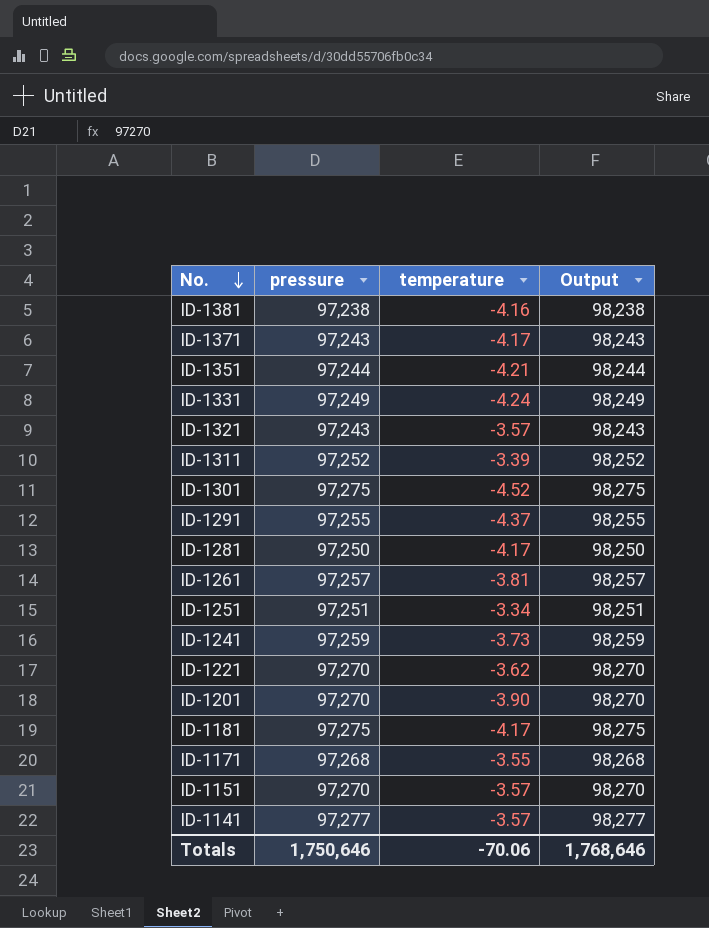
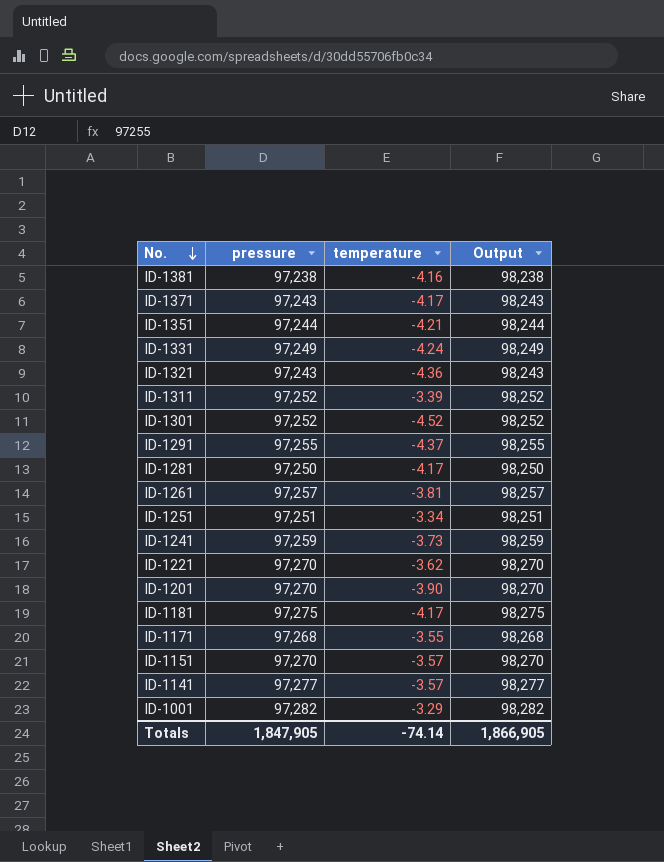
ID-1321 | temperature: -3.57 -> -4.36
ID-1301 | pressure: 97,275 -> 97,252
ID-1301 | Output: 98,275 -> 98,252
row ID-1001: none -> 97,282 | -3.29 | 98,282
Totals | pressure: 1,750,646 -> 1,847,905
Totals | temperature: -70.06 -> -74.14
Totals | Output: 1,768,646 -> 1,866,905

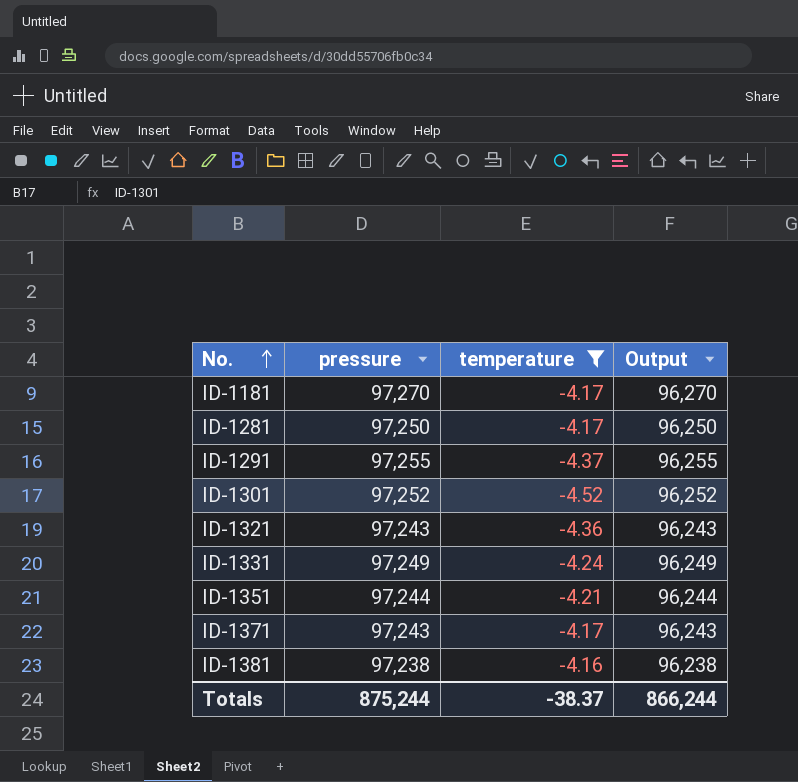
filter: none -> temperature <= -4.16
row order: No. descending -> No. ascending
column Output | formula: [pressure] + 1000 -> [pressure] - 1000
ID-1181 | pressure: 97,275 -> 97,270
Totals | pressure: 1,847,905 -> 875,244
Totals | temperature: -74.14 -> -38.37
Totals | Output: 1,866,905 -> 866,244

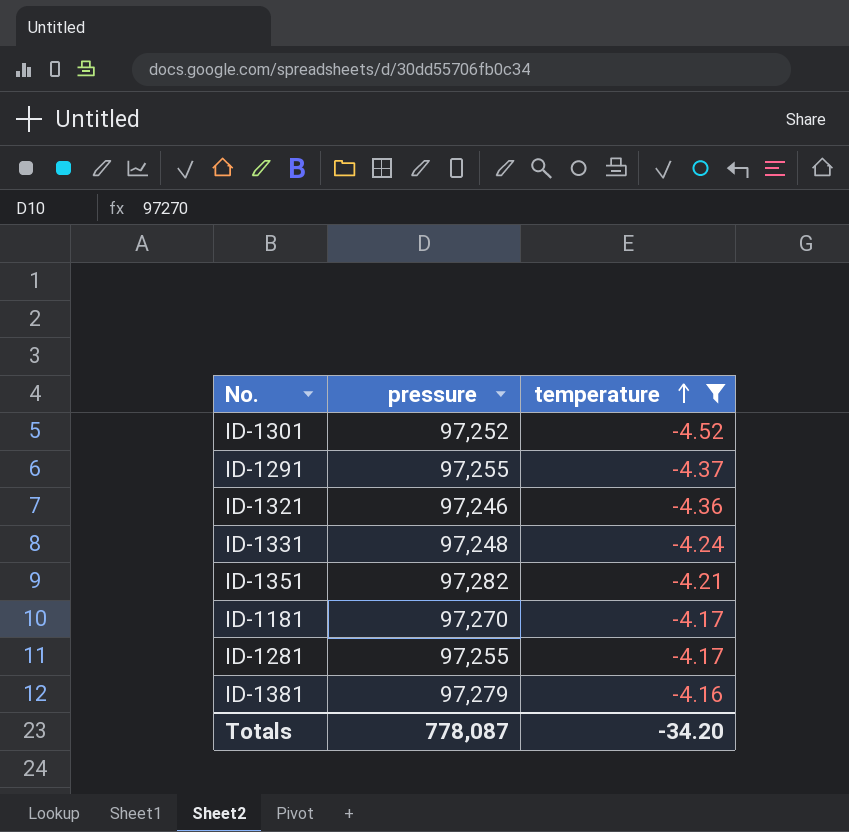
row order: No. ascending -> temperature ascending
column Output | formula: [pressure] - 1000 -> none
row ID-1371: 97,243 | -4.17 | 96,243 -> none
ID-1321 | pressure: 97,243 -> 97,246
ID-1331 | pressure: 97,249 -> 97,248
ID-1351 | pressure: 97,244 -> 97,282
ID-1281 | pressure: 97,250 -> 97,255
ID-1381 | pressure: 97,238 -> 97,279
Totals | pressure: 875,244 -> 778,087
Totals | temperature: -38.37 -> -34.20

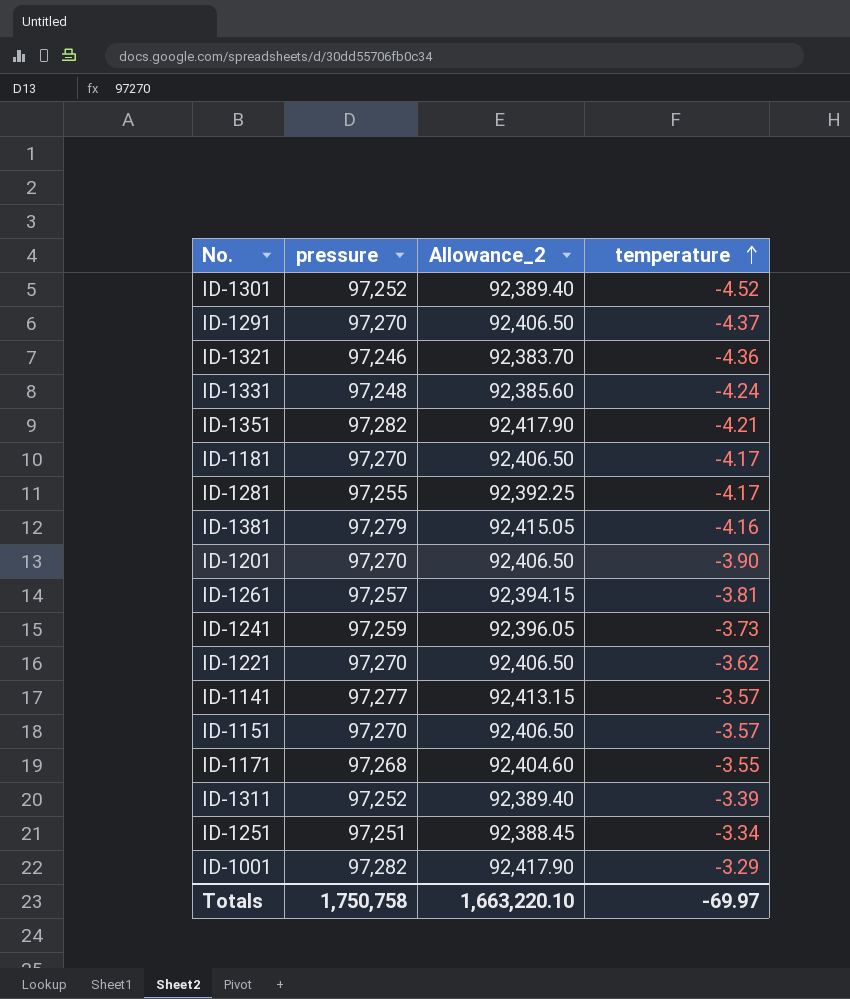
filter: temperature <= -4.16 -> none
column Allowance_2 | formula: none -> [pressure] * 0.95
ID-1291 | pressure: 97,255 -> 97,270
Totals | pressure: 778,087 -> 1,750,758
Totals | temperature: -34.20 -> -69.97

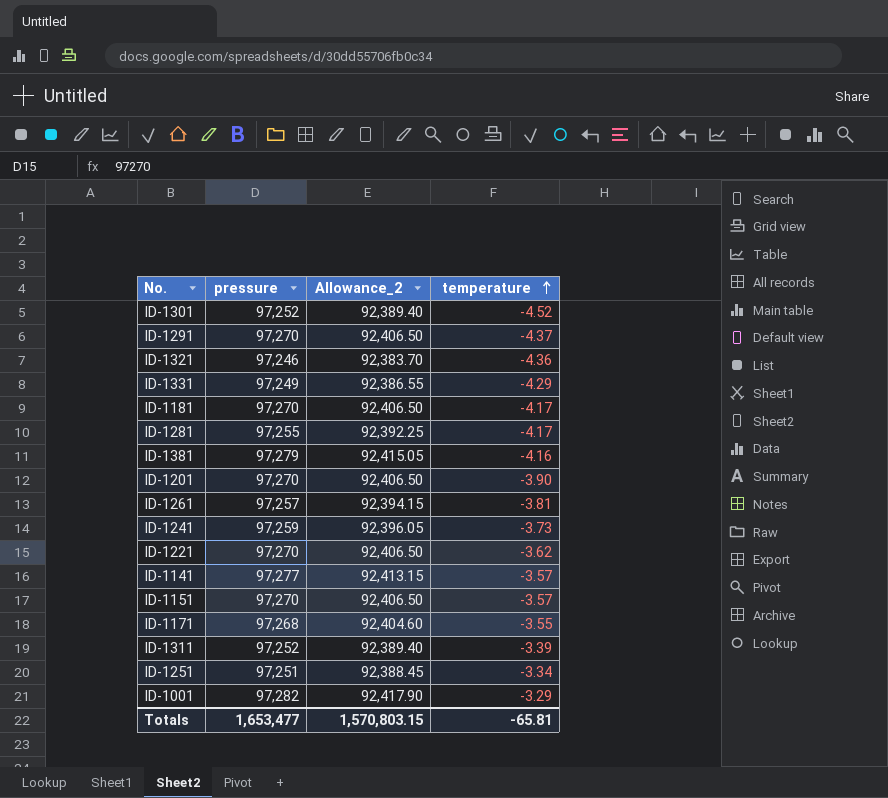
row ID-1351: 97,282 | 92,417.90 | -4.21 -> none
ID-1331 | pressure: 97,248 -> 97,249
ID-1331 | Allowance_2: 92,385.60 -> 92,386.55
ID-1331 | temperature: -4.24 -> -4.29
Totals | pressure: 1,750,758 -> 1,653,477
Totals | Allowance_2: 1,663,220.10 -> 1,570,803.15
Totals | temperature: -69.97 -> -65.81

